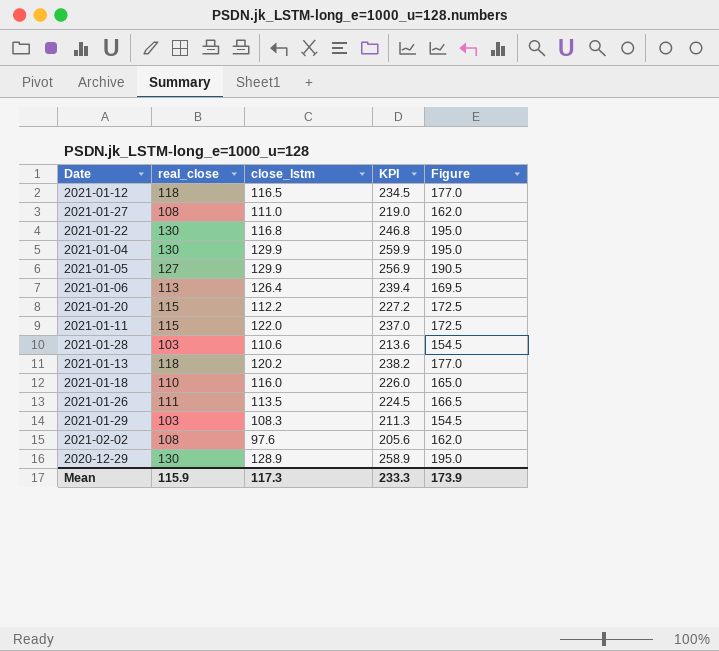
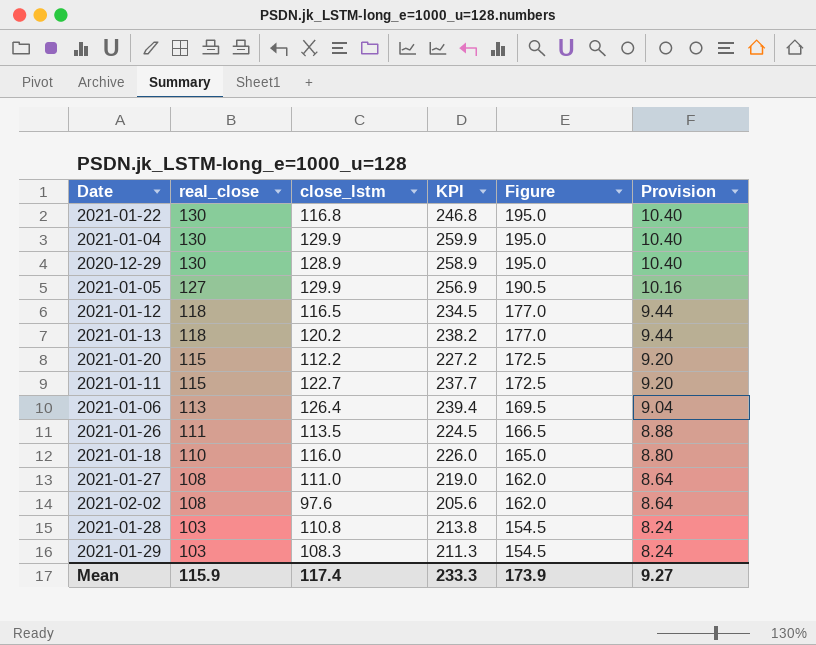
row order: none -> real_close descending
column Provision | formula: none -> [real_close] * 0.08
2021-01-11 | close_lstm: 122.0 -> 122.7
2021-01-11 | KPI: 237.0 -> 237.7
2021-01-28 | close_lstm: 110.6 -> 110.8
2021-01-28 | KPI: 213.6 -> 213.8
Mean | close_lstm: 117.3 -> 117.4

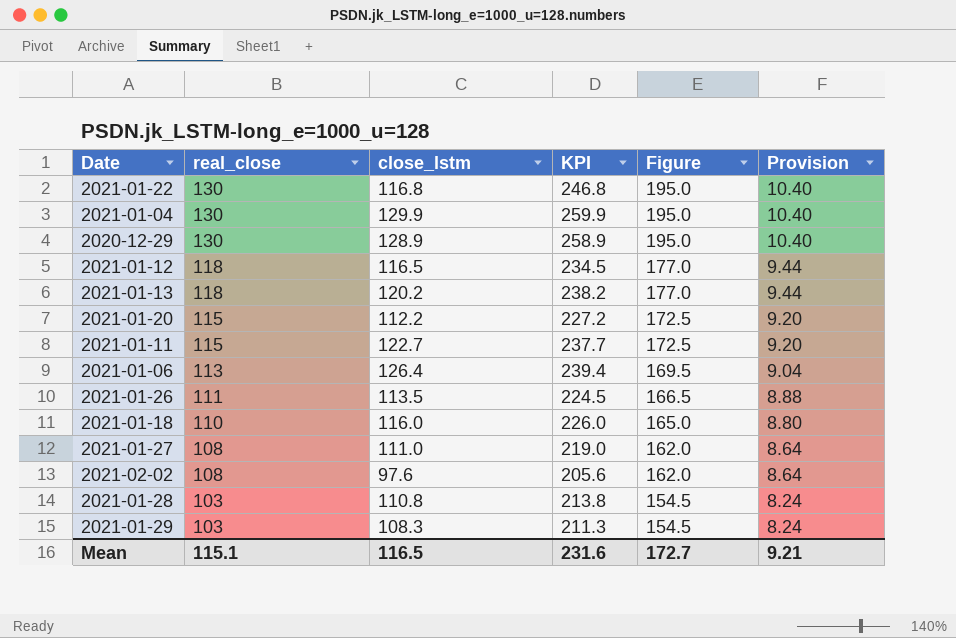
row 2021-01-05: 127 | 129.9 | 256.9 | 190.5 | 10.16 -> none
Mean | real_close: 115.9 -> 115.1
Mean | close_lstm: 117.4 -> 116.5
Mean | KPI: 233.3 -> 231.6
Mean | Figure: 173.9 -> 172.7
Mean | Provision: 9.27 -> 9.21

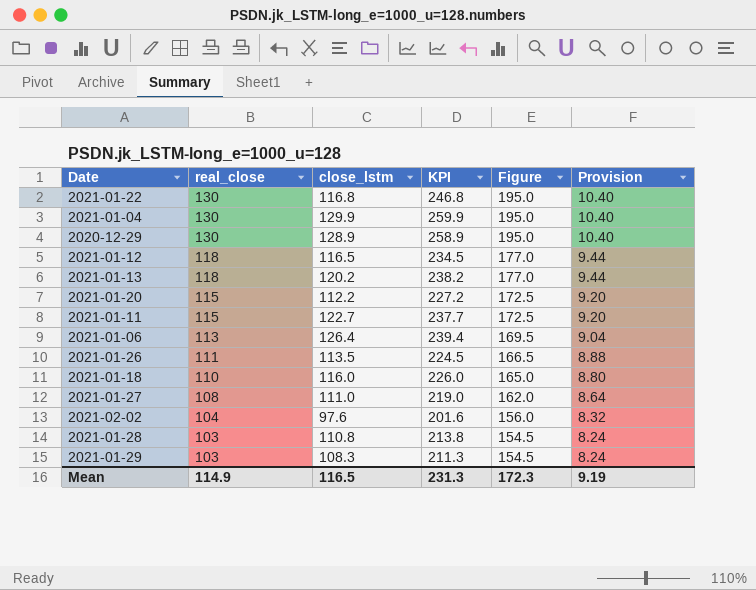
2021-02-02 | real_close: 108 -> 104
2021-02-02 | KPI: 205.6 -> 201.6
2021-02-02 | Figure: 162.0 -> 156.0
2021-02-02 | Provision: 8.64 -> 8.32
Mean | real_close: 115.1 -> 114.9
Mean | KPI: 231.6 -> 231.3
Mean | Figure: 172.7 -> 172.3
Mean | Provision: 9.21 -> 9.19

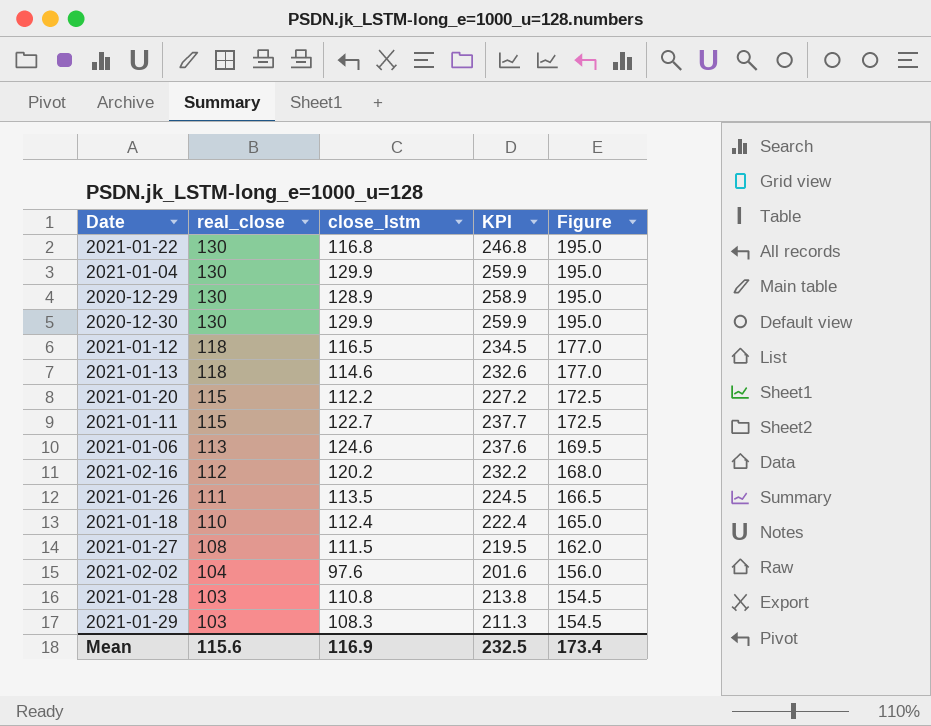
column Provision | formula: [real_close] * 0.08 -> none
row 2020-12-30: none -> 130 | 129.9 | 259.9 | 195.0
2021-01-13 | close_lstm: 120.2 -> 114.6
2021-01-13 | KPI: 238.2 -> 232.6
2021-01-06 | close_lstm: 126.4 -> 124.6
2021-01-06 | KPI: 239.4 -> 237.6
row 2021-02-16: none -> 112 | 120.2 | 232.2 | 168.0
2021-01-18 | close_lstm: 116.0 -> 112.4
2021-01-18 | KPI: 226.0 -> 222.4
2021-01-27 | close_lstm: 111.0 -> 111.5
2021-01-27 | KPI: 219.0 -> 219.5
Mean | real_close: 114.9 -> 115.6
Mean | close_lstm: 116.5 -> 116.9
Mean | KPI: 231.3 -> 232.5
Mean | Figure: 172.3 -> 173.4

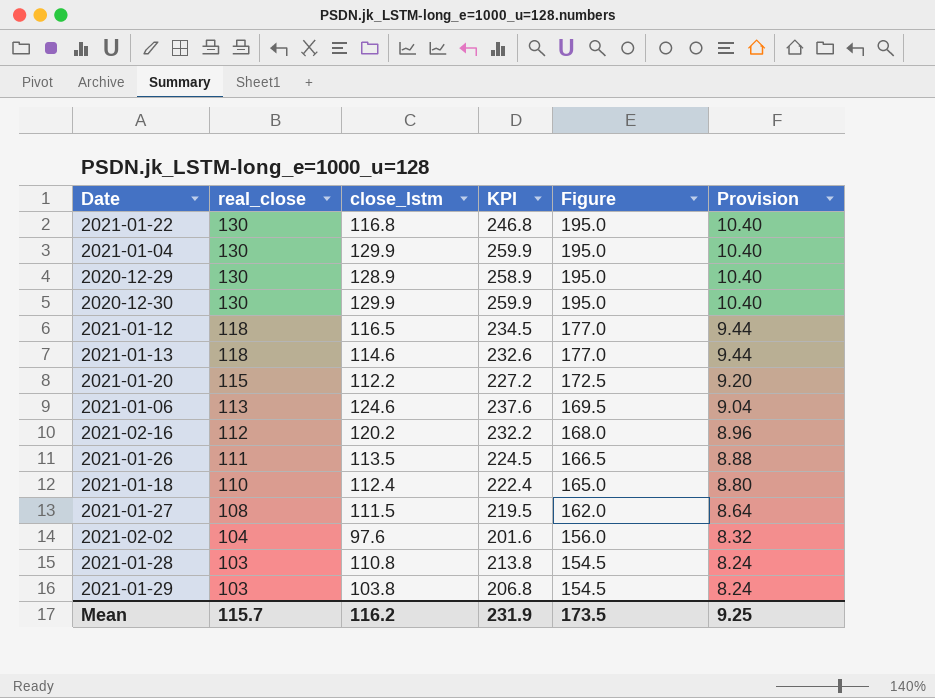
column Provision | formula: none -> [real_close] * 0.08
row 2021-01-11: 115 | 122.7 | 237.7 | 172.5 -> none
2021-01-29 | close_lstm: 108.3 -> 103.8
2021-01-29 | KPI: 211.3 -> 206.8
Mean | real_close: 115.6 -> 115.7
Mean | close_lstm: 116.9 -> 116.2
Mean | KPI: 232.5 -> 231.9
Mean | Figure: 173.4 -> 173.5

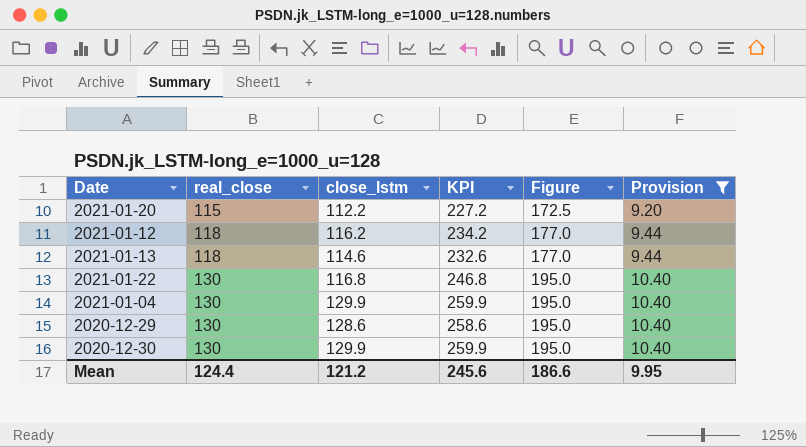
filter: none -> Provision >= 9.20
row order: real_close descending -> real_close ascending
2021-01-12 | close_lstm: 116.5 -> 116.2
2021-01-12 | KPI: 234.5 -> 234.2
2020-12-29 | close_lstm: 128.9 -> 128.6
2020-12-29 | KPI: 258.9 -> 258.6
Mean | real_close: 115.7 -> 124.4
Mean | close_lstm: 116.2 -> 121.2
Mean | KPI: 231.9 -> 245.6
Mean | Figure: 173.5 -> 186.6
Mean | Provision: 9.25 -> 9.95

